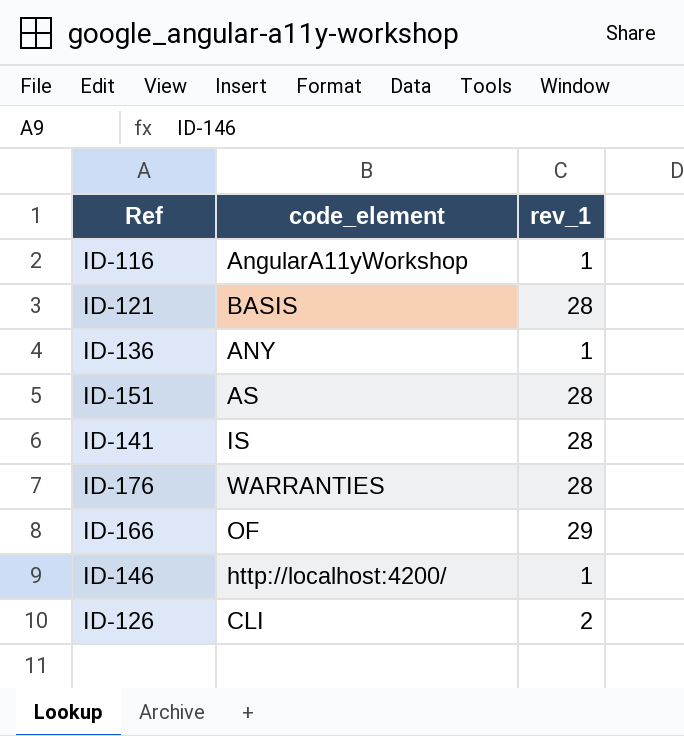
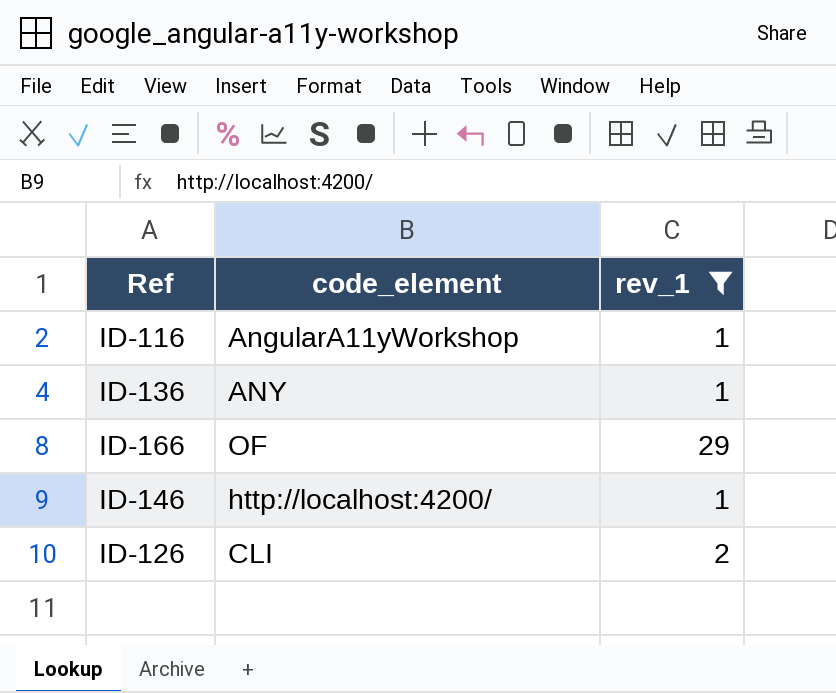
filter: none -> rev_1 != 28

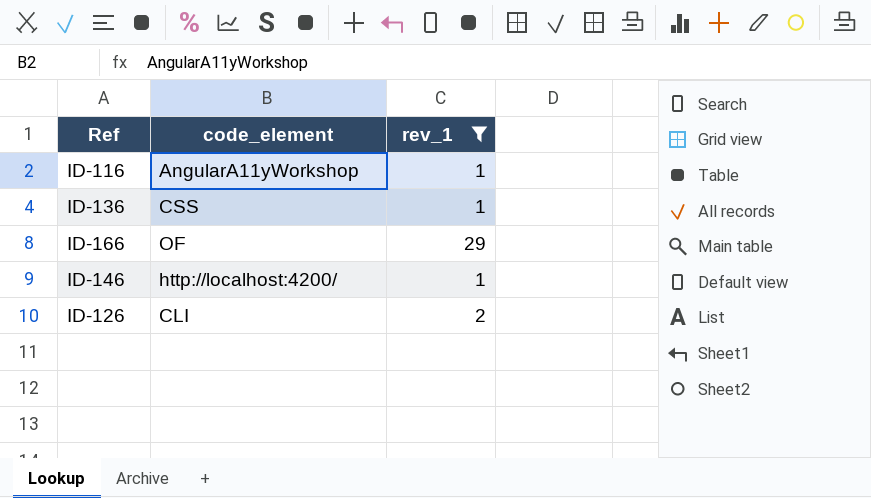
ID-136 | code_element: ANY -> CSS

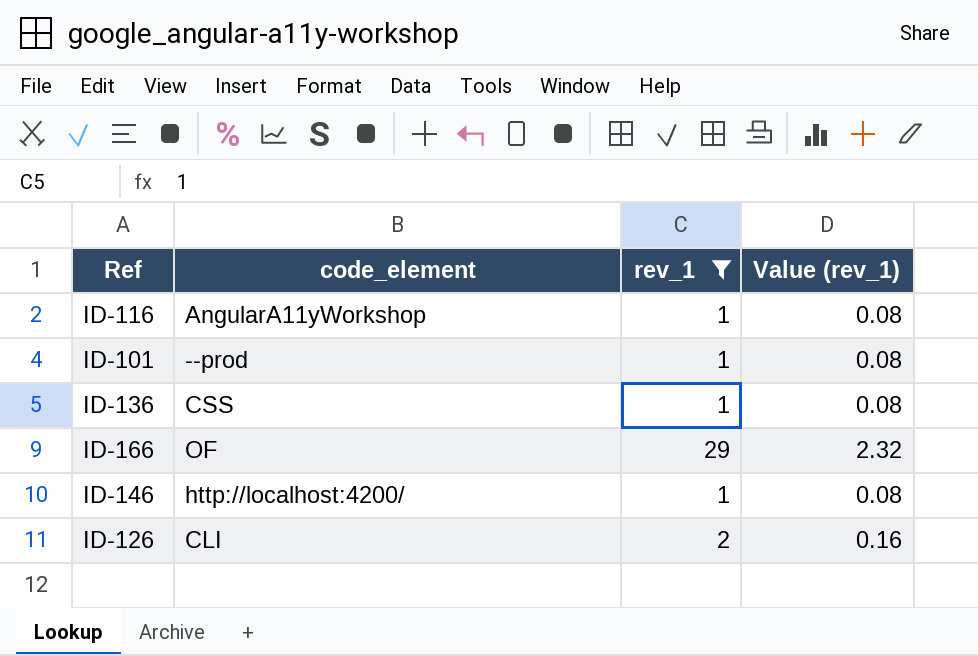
column Value (rev_1) | formula: none -> [rev_1] * 0.08
row ID-101: none -> --prod | 1 | 0.08

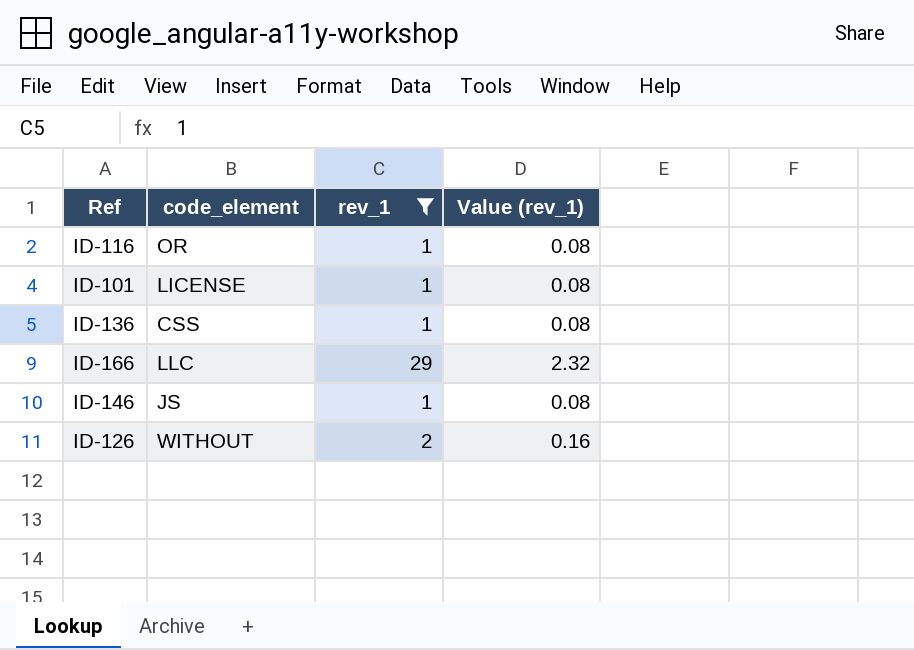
ID-116 | code_element: AngularA11yWorkshop -> OR
ID-101 | code_element: --prod -> LICENSE
ID-166 | code_element: OF -> LLC
ID-146 | code_element: http://localhost:4200/ -> JS
ID-126 | code_element: CLI -> WITHOUT

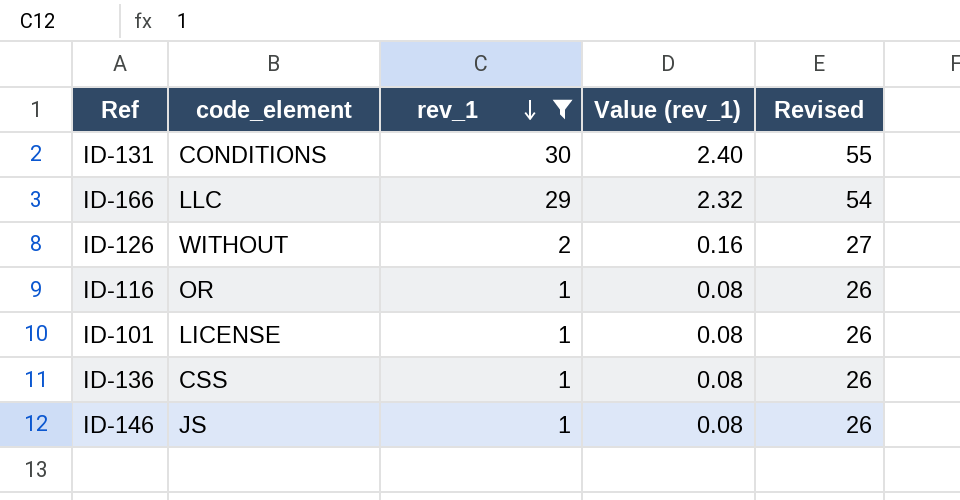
row order: none -> rev_1 descending
column Revised | formula: none -> [rev_1] + 25
row ID-131: none -> CONDITIONS | 30 | 2.40 | 55

